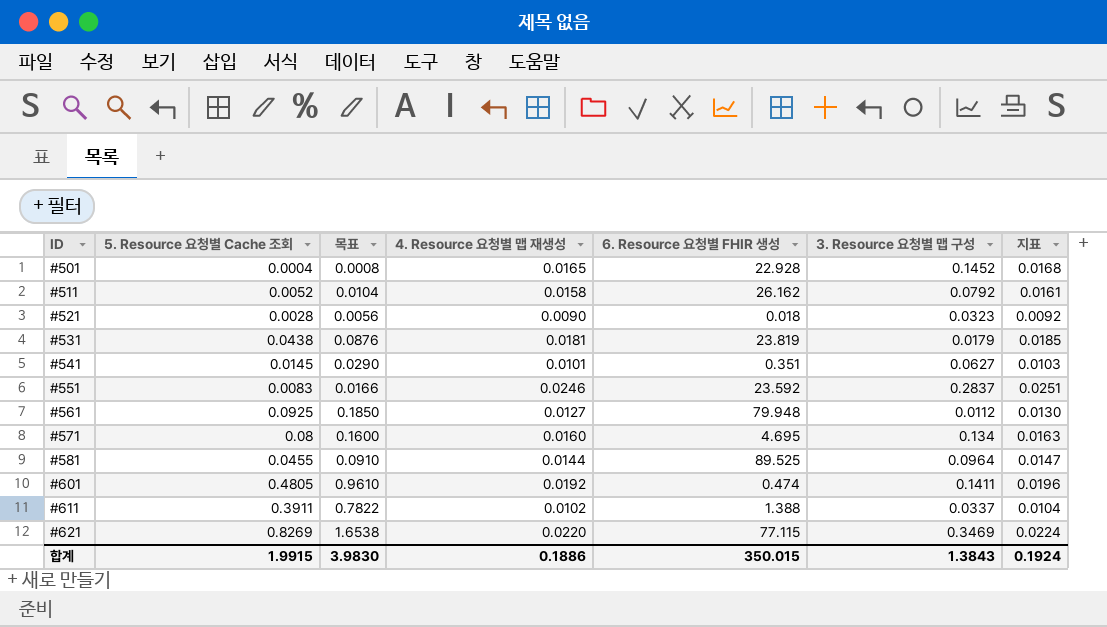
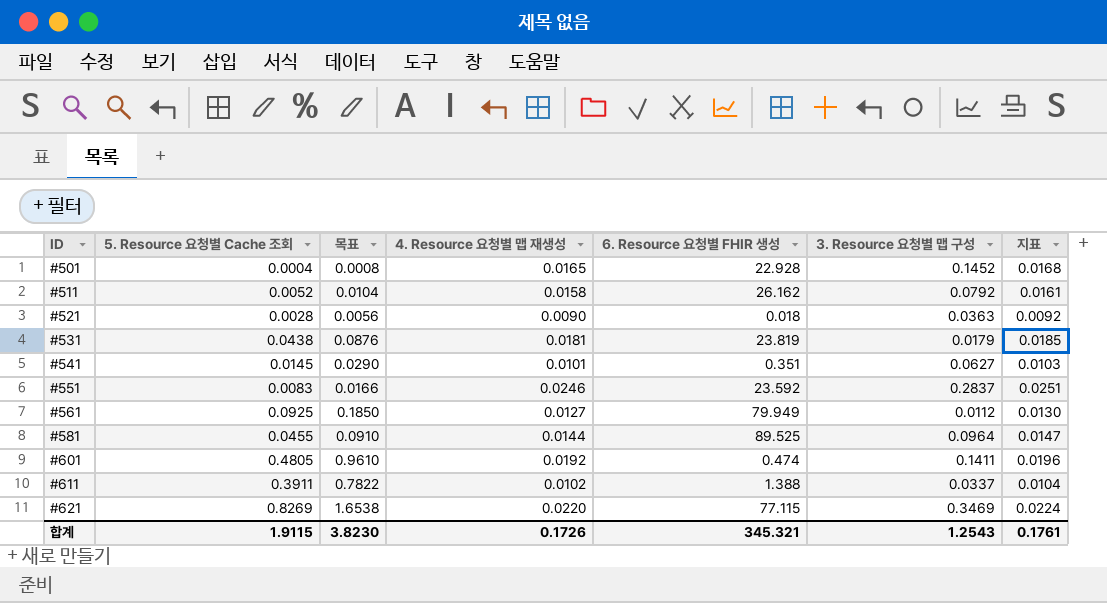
row #571: 0.08 | 0.1600 | 0.0160 | 4.695 | 0.134 | 0.0163 -> none
#521 | 3. Resource 요청별 맵 구성: 0.0323 -> 0.0363
#561 | 6. Resource 요청별 FHIR 생성: 79.948 -> 79.949
합계 | 5. Resource 요청별 Cache 조회: 1.9915 -> 1.9115
합계 | 목표: 3.9830 -> 3.8230
합계 | 4. Resource 요청별 맵 재생성: 0.1886 -> 0.1726
합계 | 6. Resource 요청별 FHIR 생성: 350.015 -> 345.321
합계 | 3. Resource 요청별 맵 구성: 1.3843 -> 1.2543
합계 | 지표: 0.1924 -> 0.1761

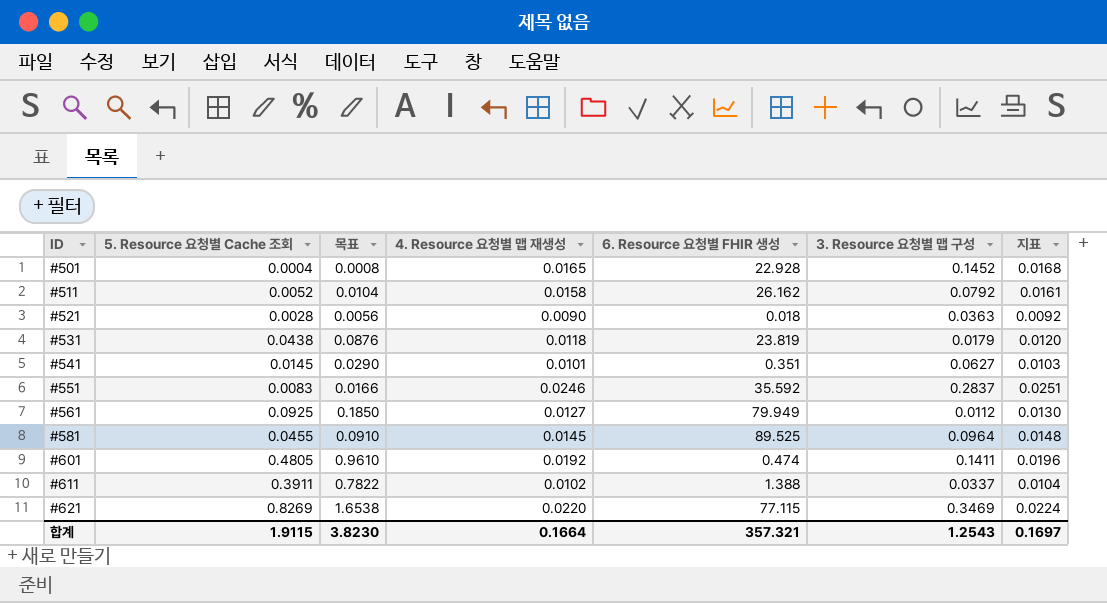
#531 | 4. Resource 요청별 맵 재생성: 0.0181 -> 0.0118
#531 | 지표: 0.0185 -> 0.0120
#551 | 6. Resource 요청별 FHIR 생성: 23.592 -> 35.592
#581 | 4. Resource 요청별 맵 재생성: 0.0144 -> 0.0145
#581 | 지표: 0.0147 -> 0.0148
합계 | 4. Resource 요청별 맵 재생성: 0.1726 -> 0.1664
합계 | 6. Resource 요청별 FHIR 생성: 345.321 -> 357.321
합계 | 지표: 0.1761 -> 0.1697

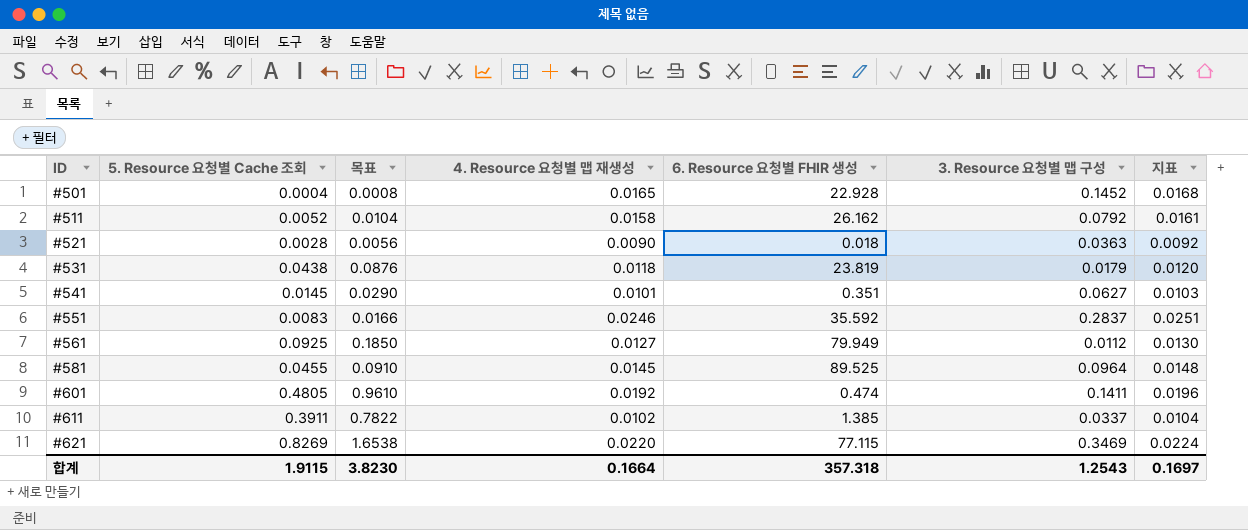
#611 | 6. Resource 요청별 FHIR 생성: 1.388 -> 1.385
합계 | 6. Resource 요청별 FHIR 생성: 357.321 -> 357.318

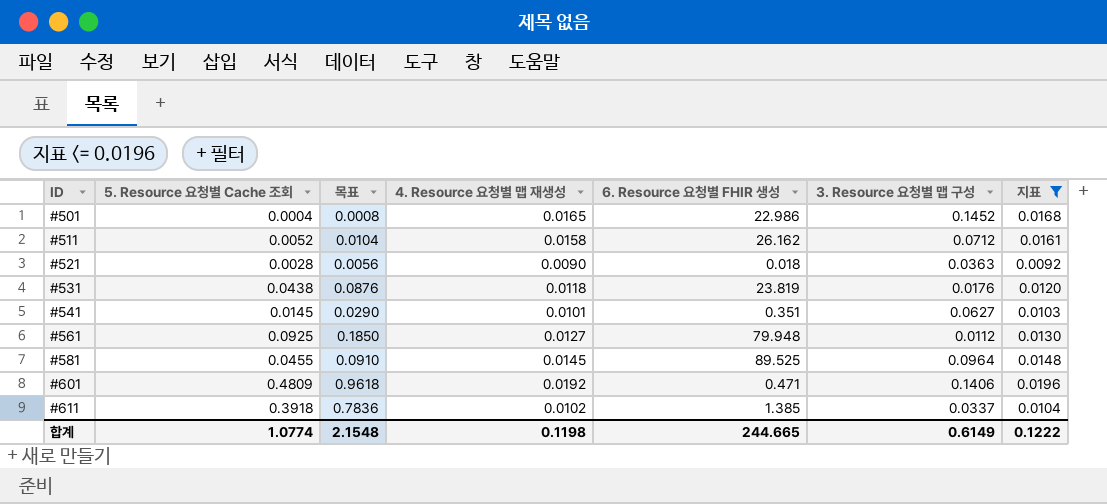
filter: none -> 지표 <= 0.0196
#501 | 6. Resource 요청별 FHIR 생성: 22.928 -> 22.986
#511 | 3. Resource 요청별 맵 구성: 0.0792 -> 0.0712
#531 | 3. Resource 요청별 맵 구성: 0.0179 -> 0.0176
#561 | 6. Resource 요청별 FHIR 생성: 79.949 -> 79.948
#601 | 5. Resource 요청별 Cache 조회: 0.4805 -> 0.4809
#601 | 목표: 0.9610 -> 0.9618
#601 | 6. Resource 요청별 FHIR 생성: 0.474 -> 0.471
#601 | 3. Resource 요청별 맵 구성: 0.1411 -> 0.1406
#611 | 5. Resource 요청별 Cache 조회: 0.3911 -> 0.3918
#611 | 목표: 0.7822 -> 0.7836
합계 | 5. Resource 요청별 Cache 조회: 1.9115 -> 1.0774
합계 | 목표: 3.8230 -> 2.1548
합계 | 4. Resource 요청별 맵 재생성: 0.1664 -> 0.1198
합계 | 6. Resource 요청별 FHIR 생성: 357.318 -> 244.665
합계 | 3. Resource 요청별 맵 구성: 1.2543 -> 0.6149
합계 | 지표: 0.1697 -> 0.1222

